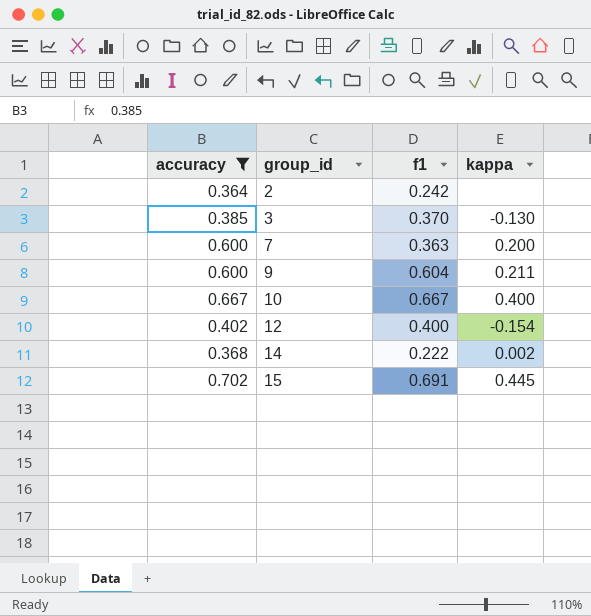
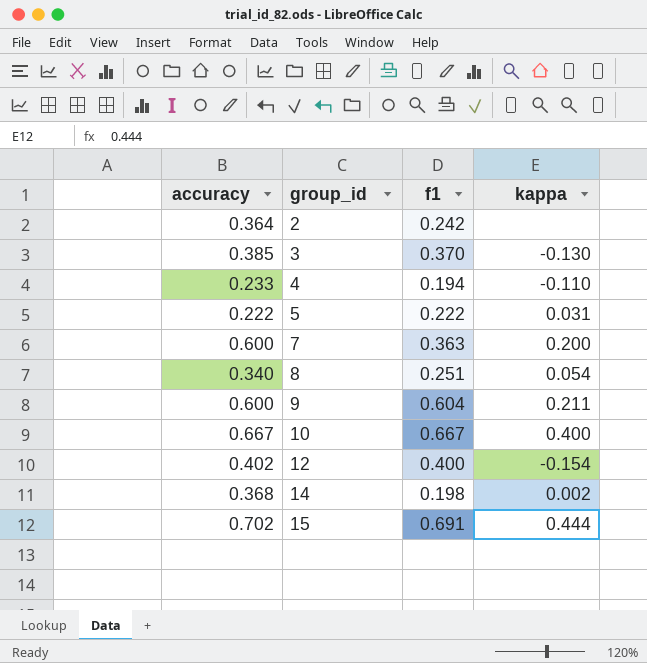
filter: accuracy >= 0.364 -> none
14 | f1: 0.222 -> 0.198
15 | kappa: 0.445 -> 0.444

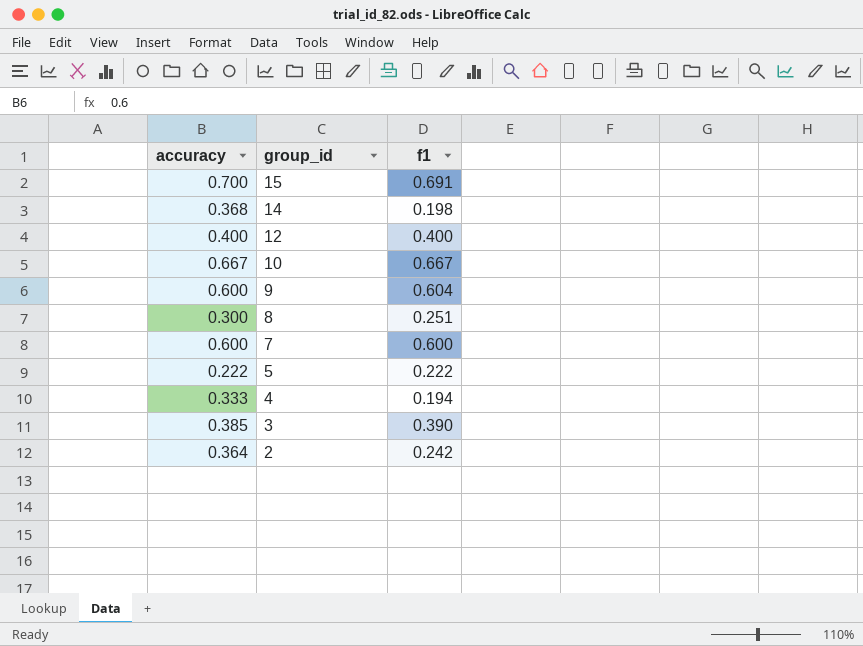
row order: group_id ascending -> group_id descending
column kappa | position: 4 -> none
15 | accuracy: 0.702 -> 0.700
12 | accuracy: 0.402 -> 0.400
8 | accuracy: 0.340 -> 0.300
7 | f1: 0.363 -> 0.600
4 | accuracy: 0.233 -> 0.333
3 | f1: 0.370 -> 0.390

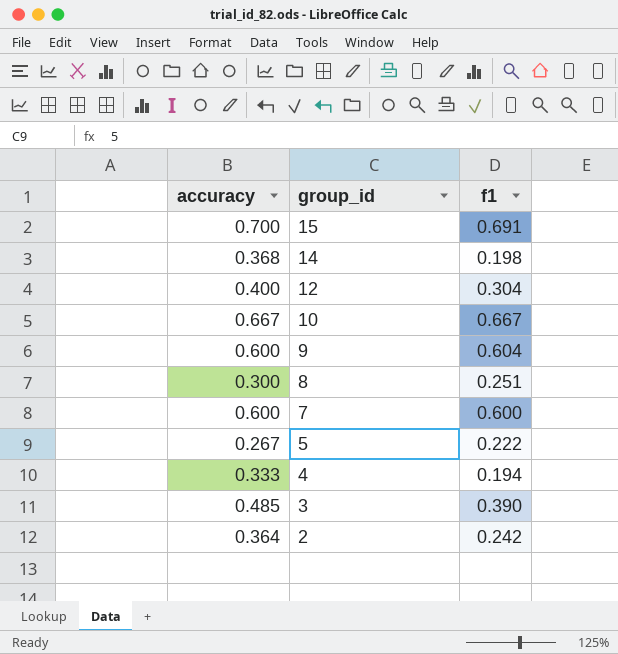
12 | f1: 0.400 -> 0.304
5 | accuracy: 0.222 -> 0.267
3 | accuracy: 0.385 -> 0.485

